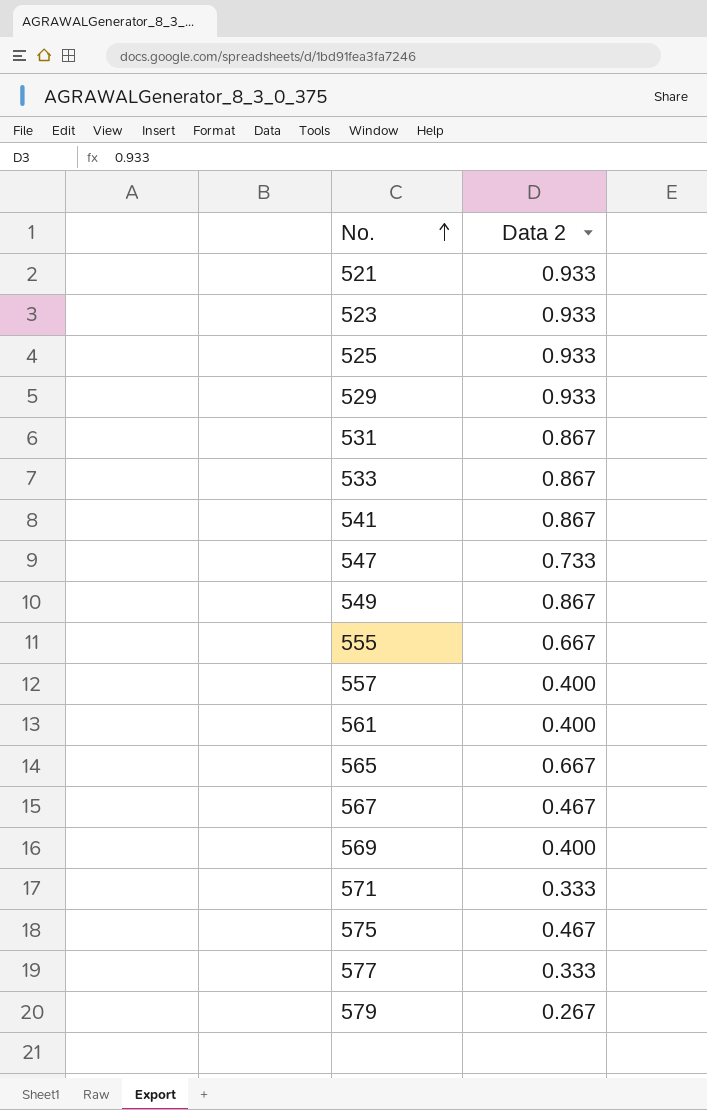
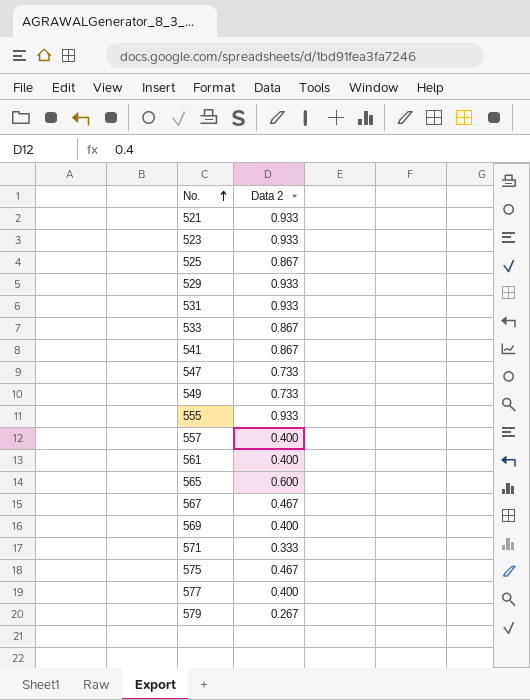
525 | Data 2: 0.933 -> 0.867
531 | Data 2: 0.867 -> 0.933
549 | Data 2: 0.867 -> 0.733
555 | Data 2: 0.667 -> 0.933
565 | Data 2: 0.667 -> 0.600
577 | Data 2: 0.333 -> 0.400

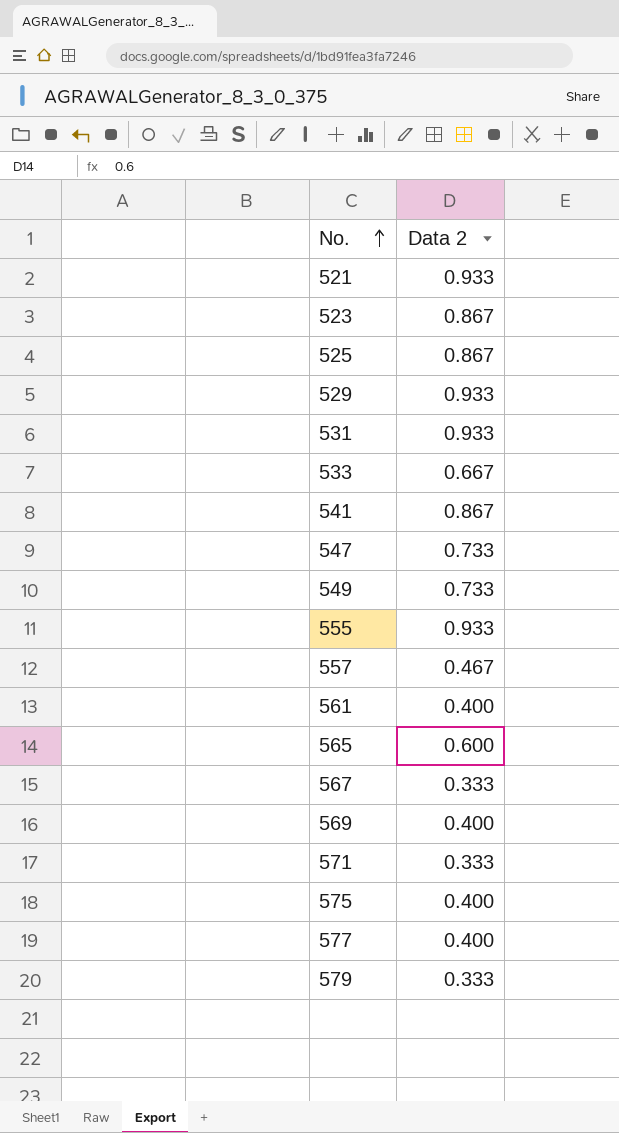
523 | Data 2: 0.933 -> 0.867
533 | Data 2: 0.867 -> 0.667
557 | Data 2: 0.400 -> 0.467
567 | Data 2: 0.467 -> 0.333
575 | Data 2: 0.467 -> 0.400
579 | Data 2: 0.267 -> 0.333

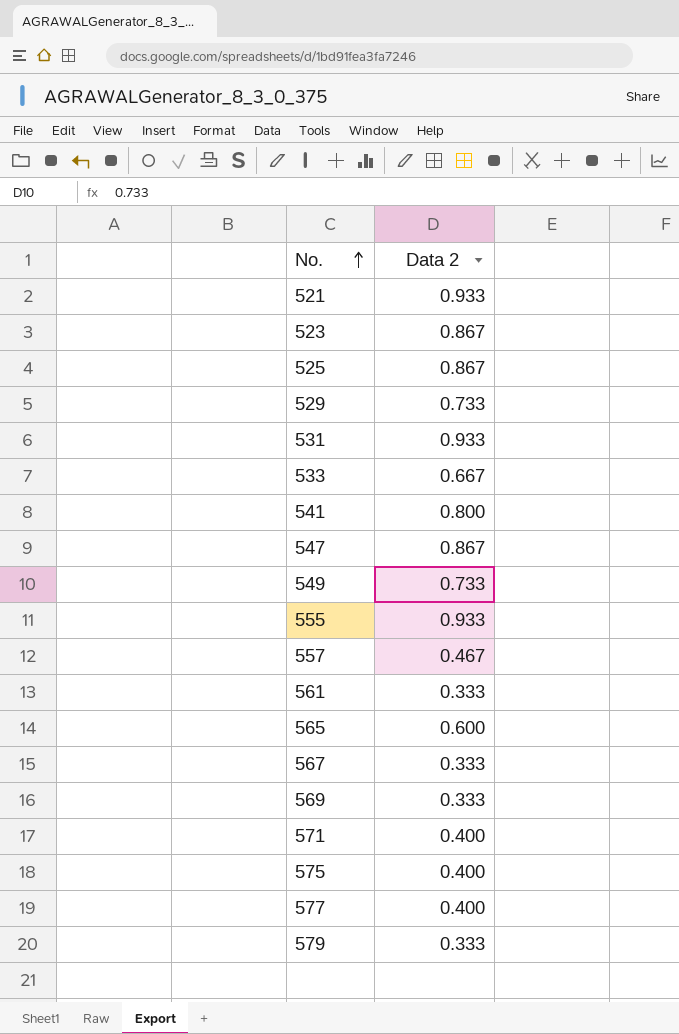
529 | Data 2: 0.933 -> 0.733
541 | Data 2: 0.867 -> 0.800
547 | Data 2: 0.733 -> 0.867
561 | Data 2: 0.400 -> 0.333
569 | Data 2: 0.400 -> 0.333
571 | Data 2: 0.333 -> 0.400

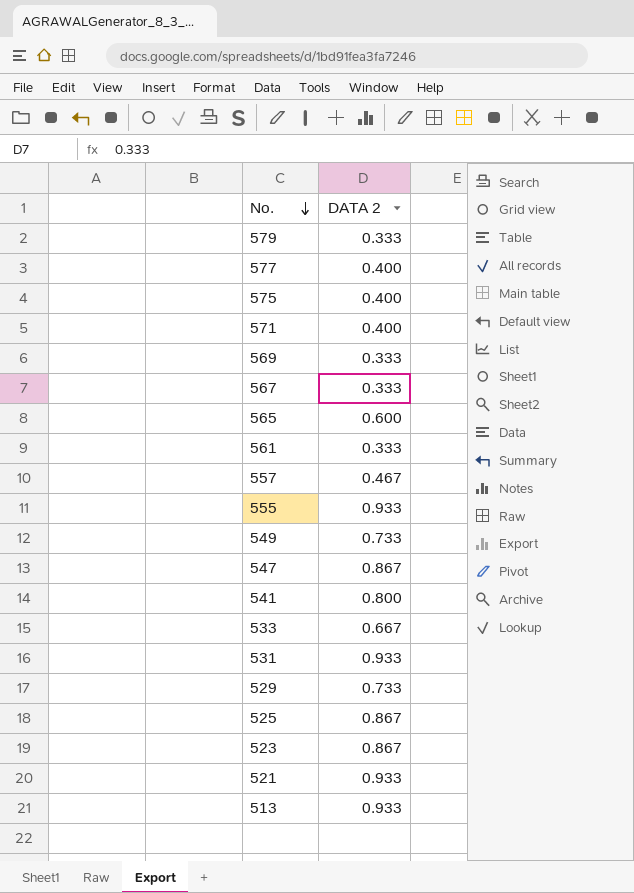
row order: No. ascending -> No. descending
column name: Data 2 -> DATA 2
row 513: none -> 0.933

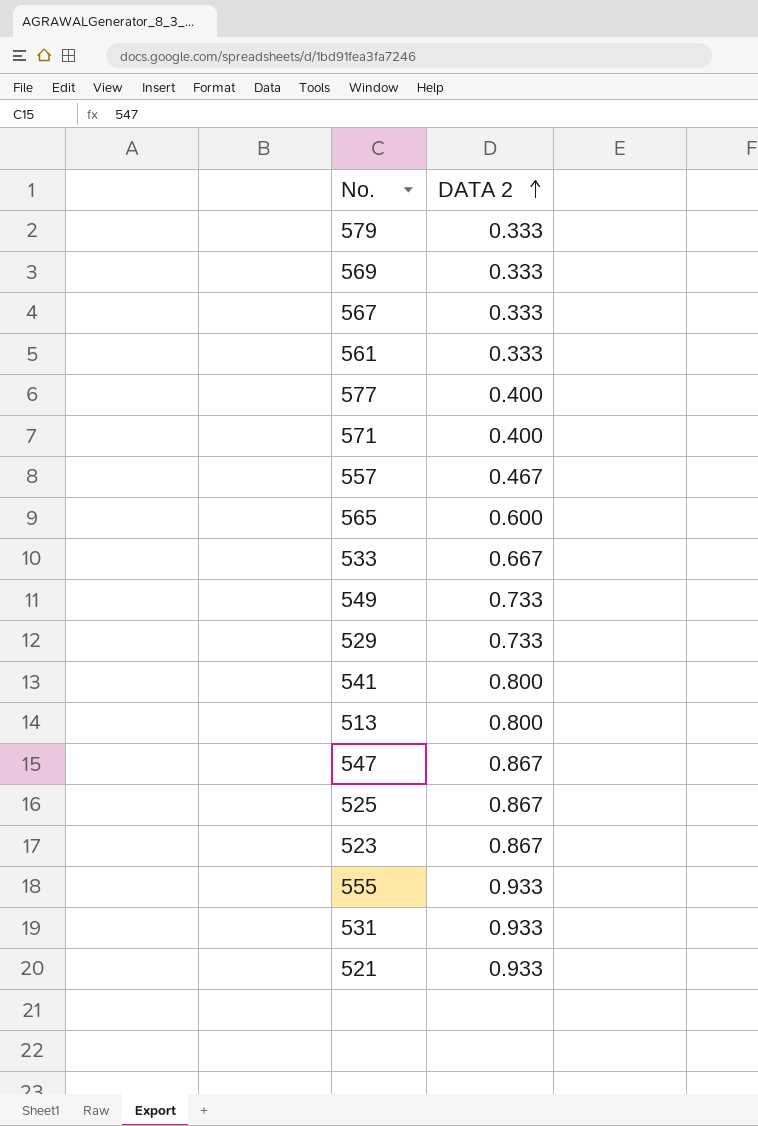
row order: No. descending -> DATA 2 ascending
row 575: 0.400 -> none
513 | DATA 2: 0.933 -> 0.800

